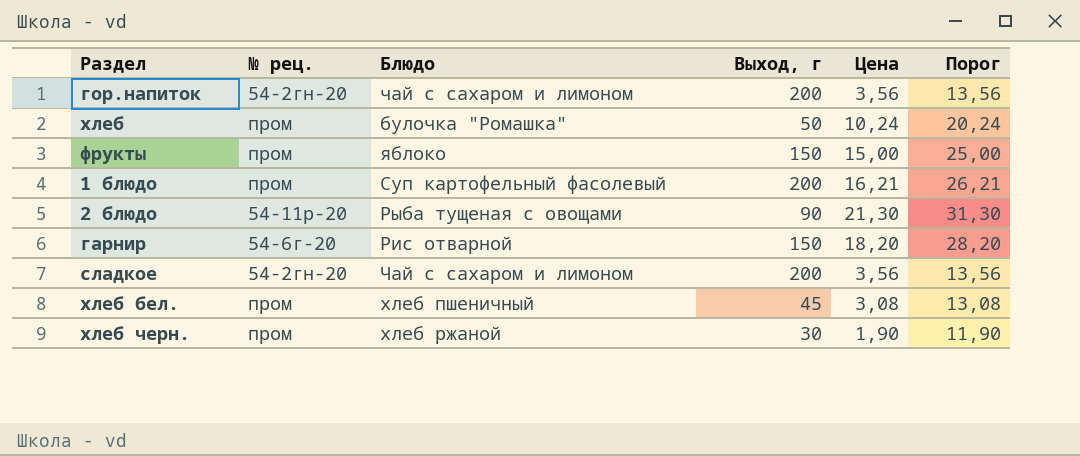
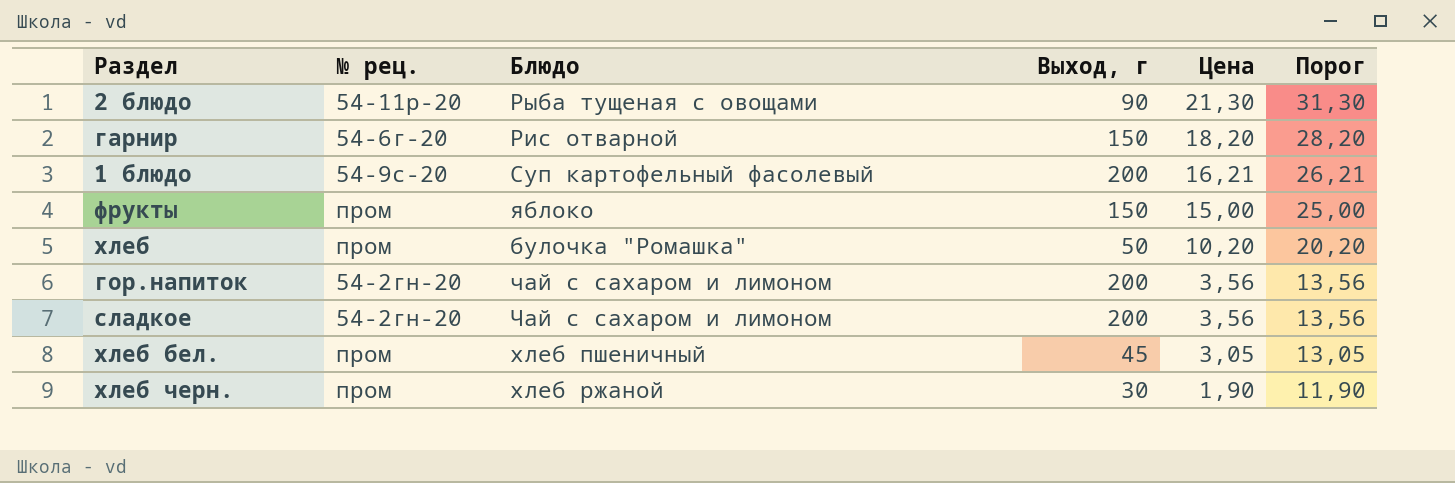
row order: none -> Цена descending
1 блюдо | № рец.: пром -> 54-9с-20
хлеб | Цена: 10,24 -> 10,20
хлеб | Порог: 20,24 -> 20,20
хлеб бел. | Цена: 3,08 -> 3,05
хлеб бел. | Порог: 13,08 -> 13,05

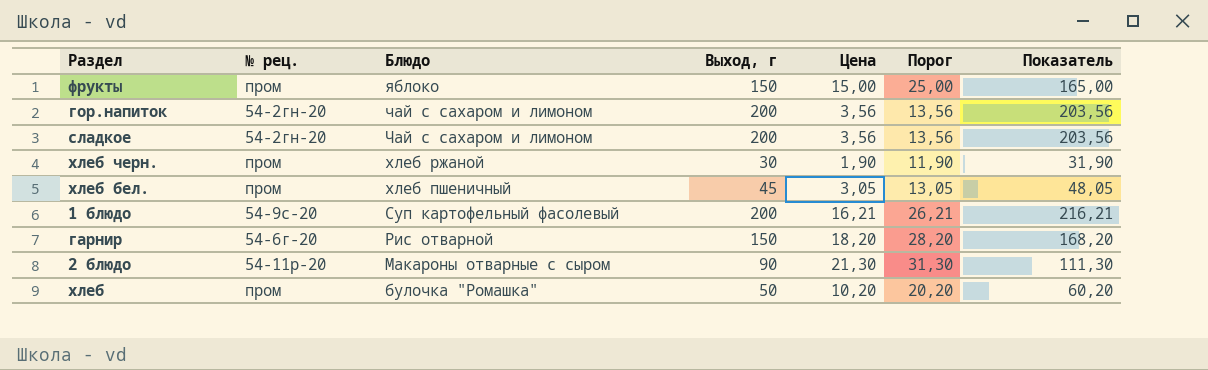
row order: Цена descending -> Блюдо descending
column Показатель | formula: none -> [Выход, г] + [Цена]
2 блюдо | Блюдо: Рыба тущеная с овощами -> Макароны отварные с сыром

